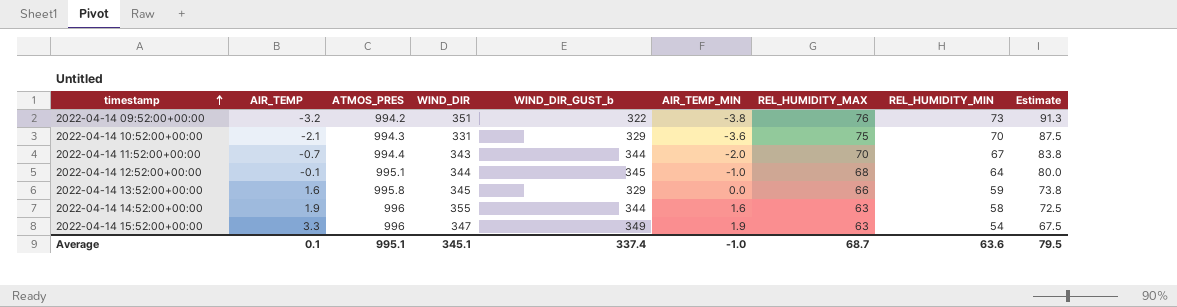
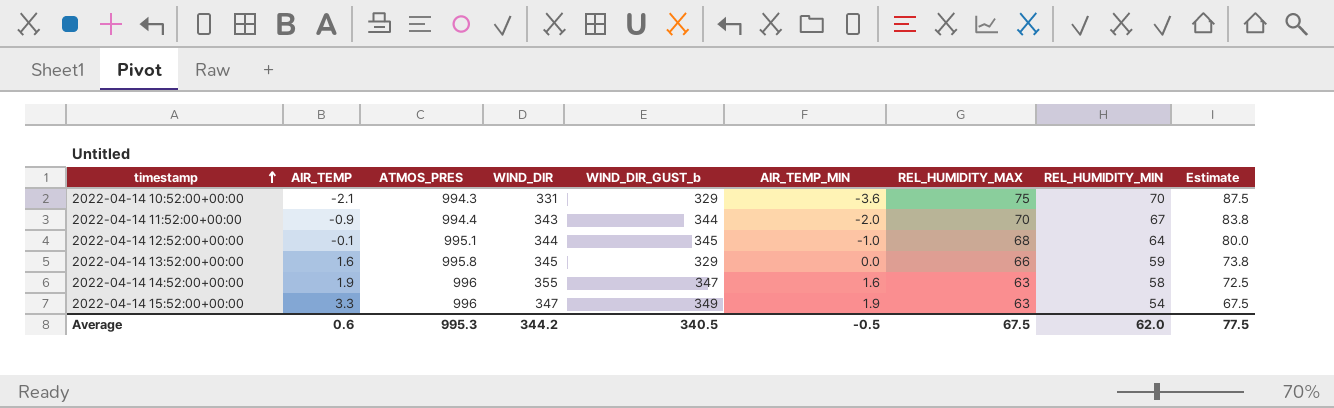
row 2022-04-14 09:52:00+00:00: -3.2 | 994.2 | 351 | 322 | -3.8 | 76 | 73 | 91.3 -> none
2022-04-14 11:52:00+00:00 | AIR_TEMP: -0.7 -> -0.9
2022-04-14 14:52:00+00:00 | WIND_DIR_GUST_b: 344 -> 347
Average | AIR_TEMP: 0.1 -> 0.6
Average | ATMOS_PRES: 995.1 -> 995.3
Average | WIND_DIR: 345.1 -> 344.2
Average | WIND_DIR_GUST_b: 337.4 -> 340.5
Average | AIR_TEMP_MIN: -1.0 -> -0.5
Average | REL_HUMIDITY_MAX: 68.7 -> 67.5
Average | REL_HUMIDITY_MIN: 63.6 -> 62.0
Average | Estimate: 79.5 -> 77.5

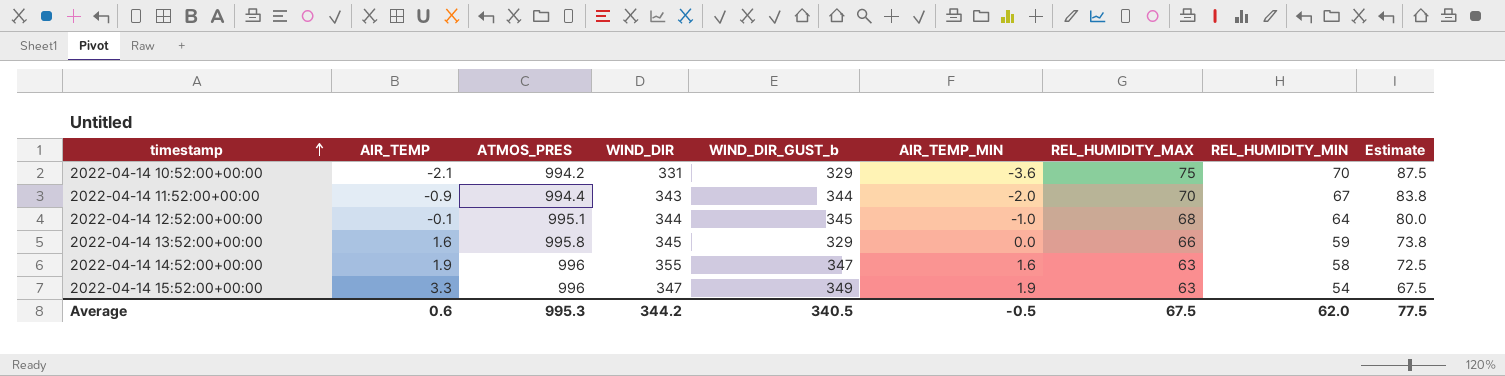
2022-04-14 10:52:00+00:00 | ATMOS_PRES: 994.3 -> 994.2

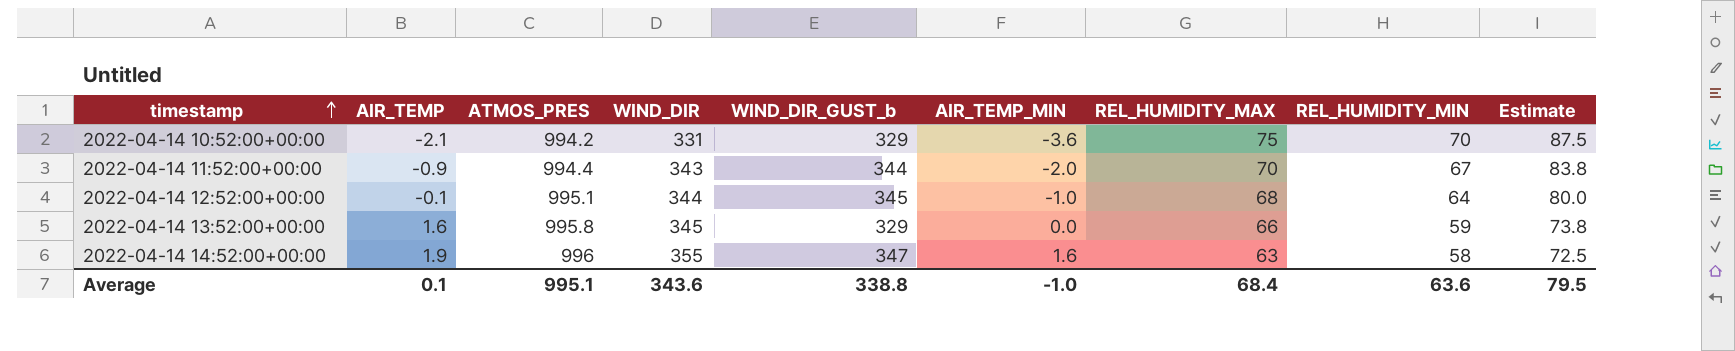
row 2022-04-14 15:52:00+00:00: 3.3 | 996 | 347 | 349 | 1.9 | 63 | 54 | 67.5 -> none
Average | AIR_TEMP: 0.6 -> 0.1
Average | ATMOS_PRES: 995.3 -> 995.1
Average | WIND_DIR: 344.2 -> 343.6
Average | WIND_DIR_GUST_b: 340.5 -> 338.8
Average | AIR_TEMP_MIN: -0.5 -> -1.0
Average | REL_HUMIDITY_MAX: 67.5 -> 68.4
Average | REL_HUMIDITY_MIN: 62.0 -> 63.6
Average | Estimate: 77.5 -> 79.5

